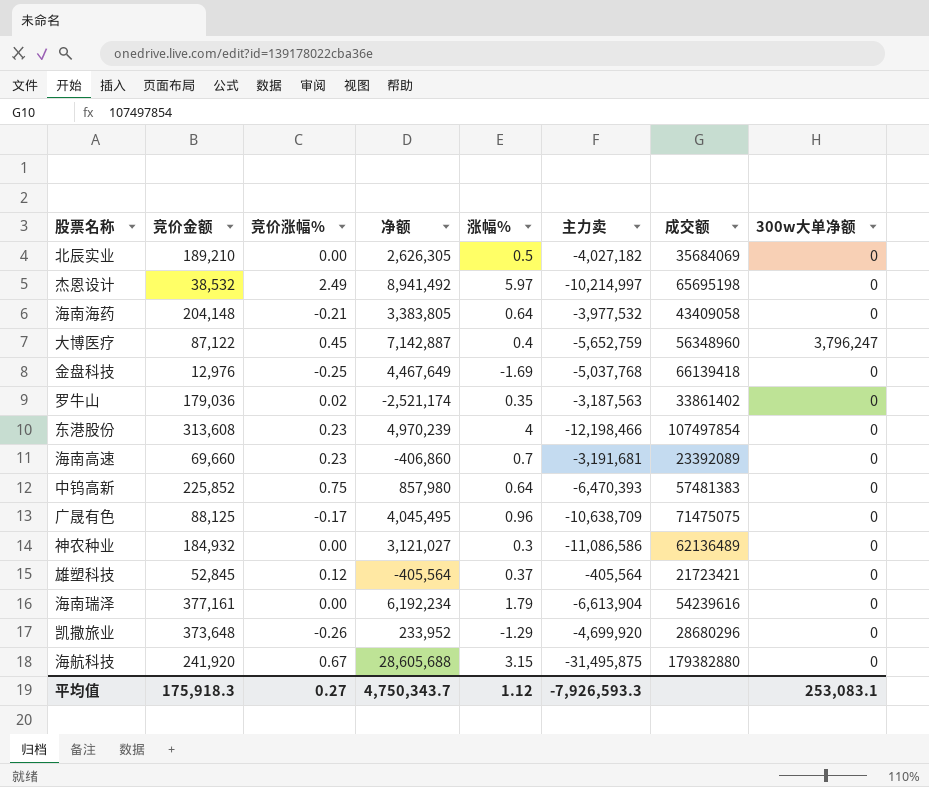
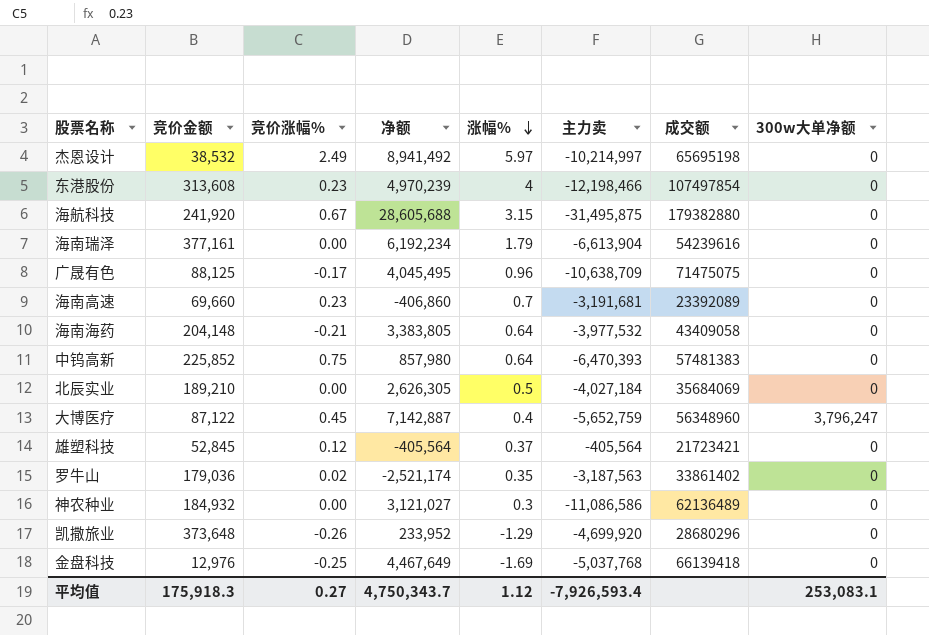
row order: none -> 涨幅% descending
北辰实业 | 主力卖: -4,027,182 -> -4,027,184
平均值 | 主力卖: -7,926,593.3 -> -7,926,593.4

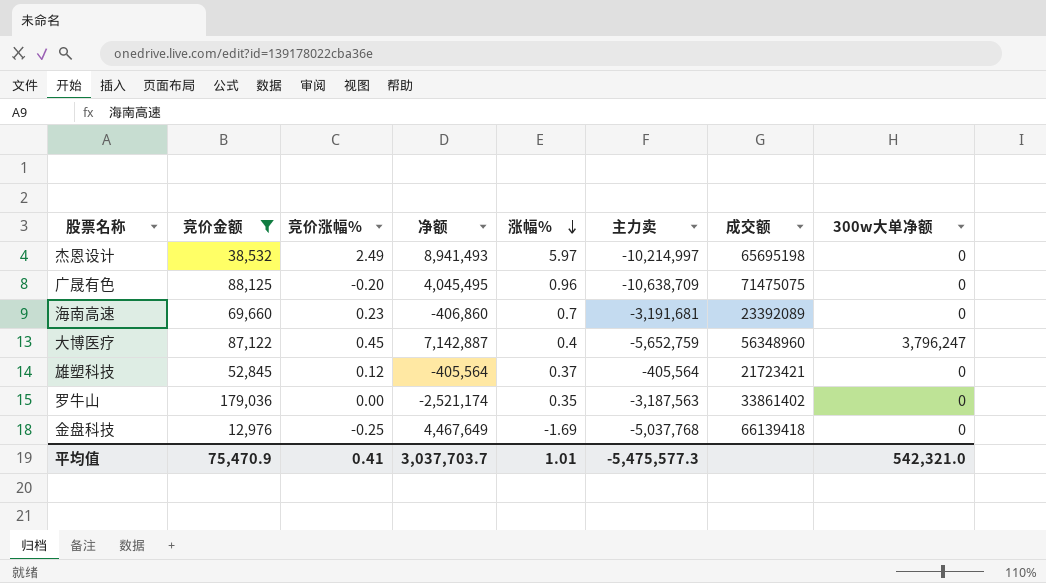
filter: none -> 竞价金额 <= 179,036
杰恩设计 | 净额: 8,941,492 -> 8,941,493
广晟有色 | 竞价涨幅%: -0.17 -> -0.20
罗牛山 | 竞价涨幅%: 0.02 -> 0.00
平均值 | 竞价金额: 175,918.3 -> 75,470.9
平均值 | 竞价涨幅%: 0.27 -> 0.41
平均值 | 净额: 4,750,343.7 -> 3,037,703.7
平均值 | 涨幅%: 1.12 -> 1.01
平均值 | 主力卖: -7,926,593.4 -> -5,475,577.3
平均值 | 300w大单净额: 253,083.1 -> 542,321.0

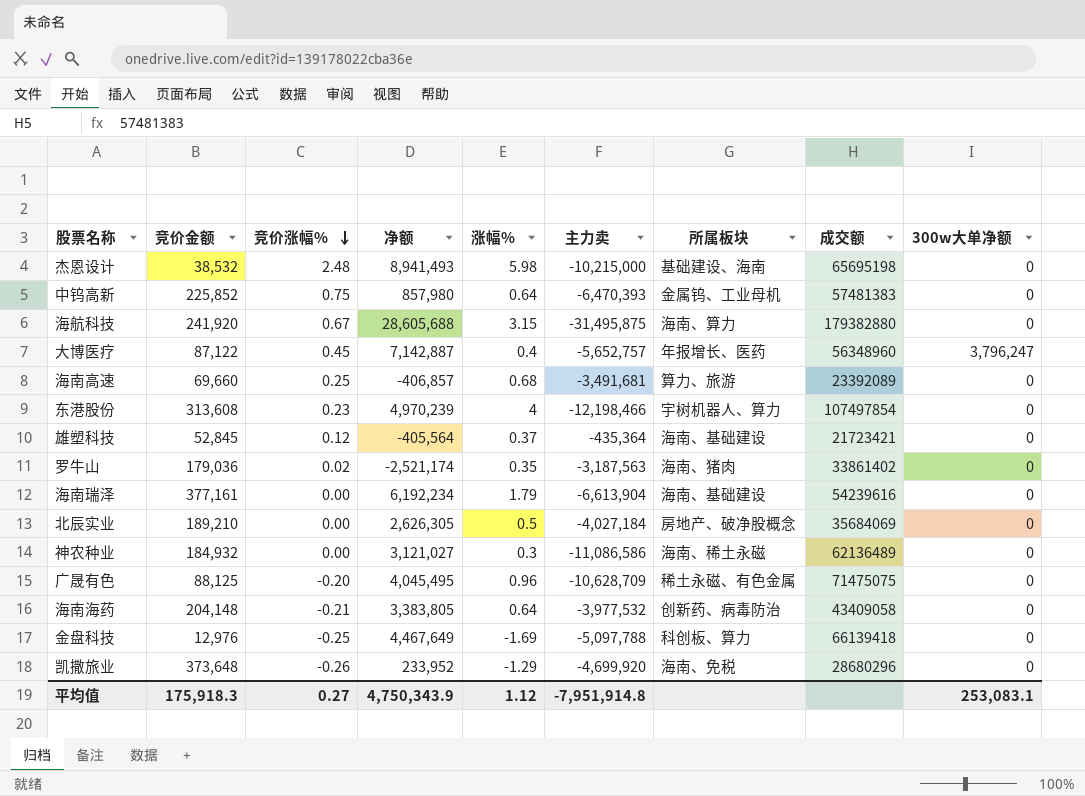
filter: 竞价金额 <= 179,036 -> none
row order: 涨幅% descending -> 竞价涨幅% descending
column 所属板块 | position: none -> 7
杰恩设计 | 竞价涨幅%: 2.49 -> 2.48
杰恩设计 | 涨幅%: 5.97 -> 5.98
杰恩设计 | 主力卖: -10,214,997 -> -10,215,000
大博医疗 | 主力卖: -5,652,759 -> -5,652,757
海南高速 | 竞价涨幅%: 0.23 -> 0.25
海南高速 | 净额: -406,860 -> -406,857
海南高速 | 涨幅%: 0.7 -> 0.68
海南高速 | 主力卖: -3,191,681 -> -3,491,681
雄塑科技 | 主力卖: -405,564 -> -435,364
罗牛山 | 竞价涨幅%: 0.00 -> 0.02
广晟有色 | 主力卖: -10,638,709 -> -10,628,709
金盘科技 | 主力卖: -5,037,768 -> -5,097,788
平均值 | 竞价金额: 75,470.9 -> 175,918.3
平均值 | 竞价涨幅%: 0.41 -> 0.27
平均值 | 净额: 3,037,703.7 -> 4,750,343.9
平均值 | 涨幅%: 1.01 -> 1.12
平均值 | 主力卖: -5,475,577.3 -> -7,951,914.8
平均值 | 300w大单净额: 542,321.0 -> 253,083.1

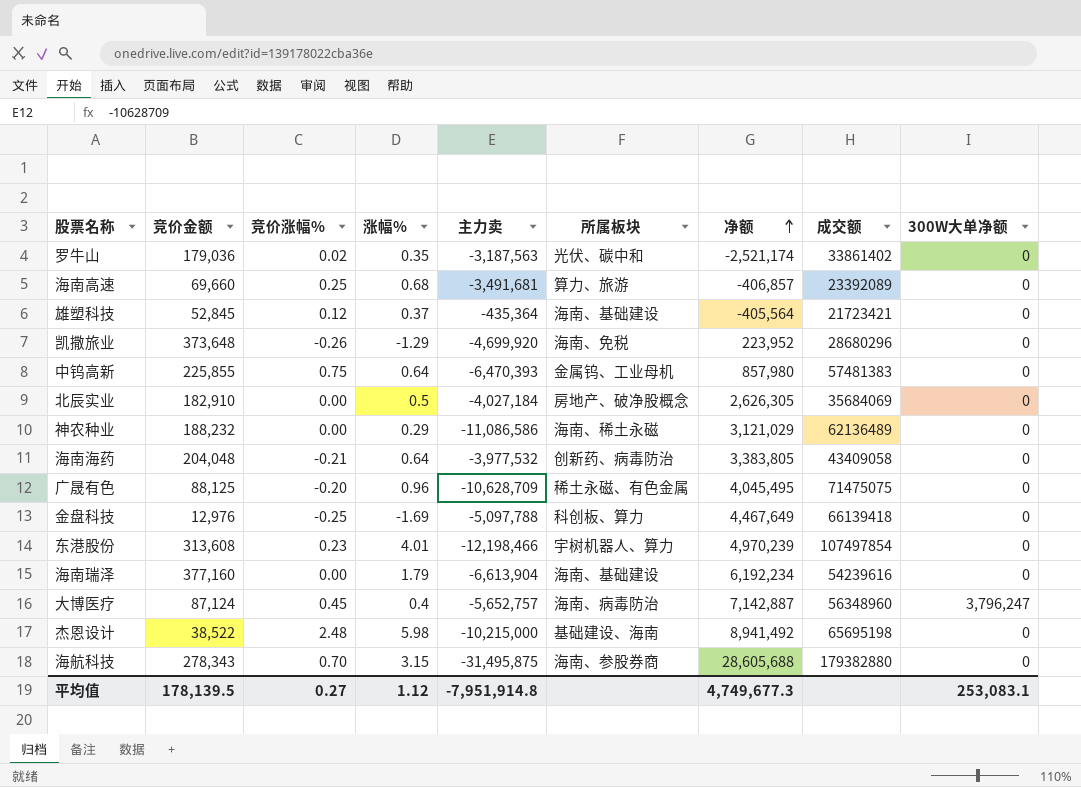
row order: 竞价涨幅% descending -> 净额 ascending
column 净额 | position: 4 -> 7
column name: 300w大单净额 -> 300W大单净额
罗牛山 | 所属板块: 海南、猪肉 -> 光伏、碳中和
凯撒旅业 | 净额: 233,952 -> 223,952
中钨高新 | 竞价金额: 225,852 -> 225,855
北辰实业 | 竞价金额: 189,210 -> 182,910
神农种业 | 竞价金额: 184,932 -> 188,232
神农种业 | 涨幅%: 0.3 -> 0.29
神农种业 | 净额: 3,121,027 -> 3,121,029
海南海药 | 竞价金额: 204,148 -> 204,048
东港股份 | 涨幅%: 4 -> 4.01
海南瑞泽 | 竞价金额: 377,161 -> 377,160
大博医疗 | 竞价金额: 87,122 -> 87,124
大博医疗 | 所属板块: 年报增长、医药 -> 海南、病毒防治
杰恩设计 | 竞价金额: 38,532 -> 38,522
杰恩设计 | 净额: 8,941,493 -> 8,941,492
海航科技 | 竞价金额: 241,920 -> 278,343
海航科技 | 竞价涨幅%: 0.67 -> 0.70
海航科技 | 所属板块: 海南、算力 -> 海南、参股券商
平均值 | 竞价金额: 175,918.3 -> 178,139.5
平均值 | 净额: 4,750,343.9 -> 4,749,677.3

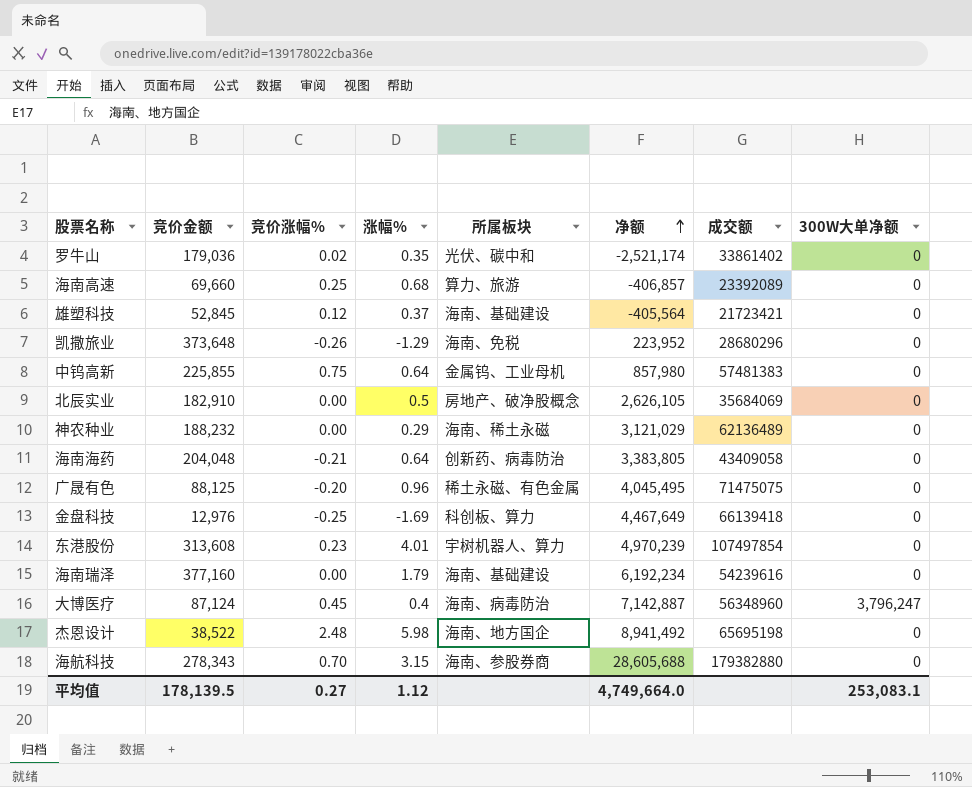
column 主力卖 | position: 5 -> none
北辰实业 | 净额: 2,626,305 -> 2,626,105
杰恩设计 | 所属板块: 基础建设、海南 -> 海南、地方国企
平均值 | 净额: 4,749,677.3 -> 4,749,664.0

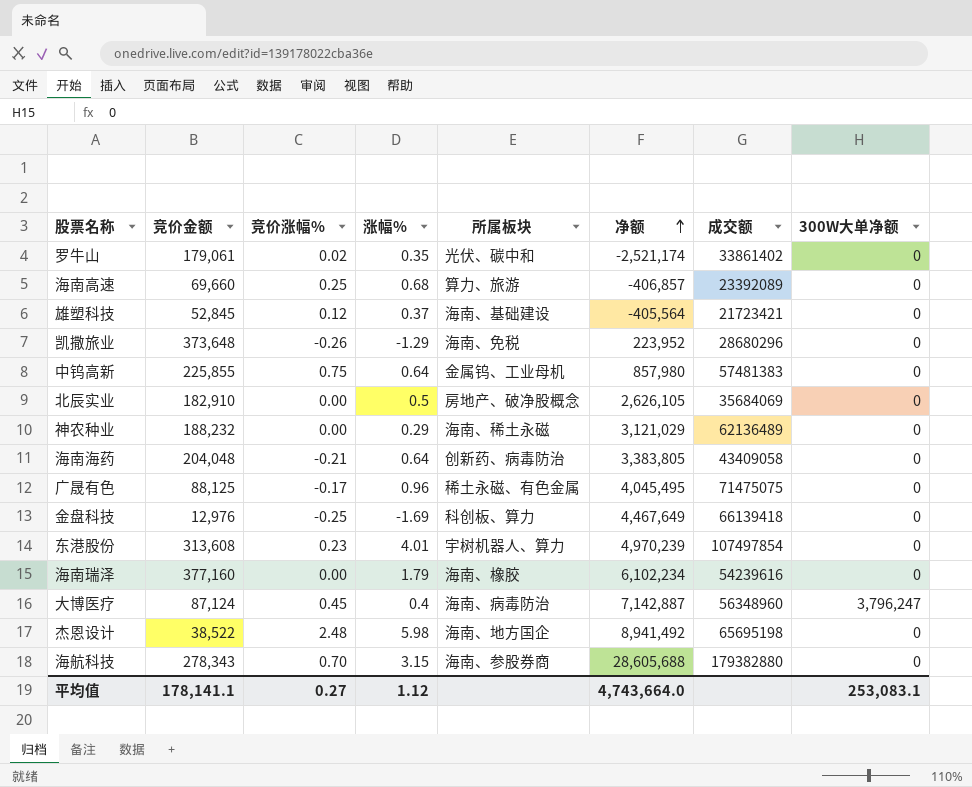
罗牛山 | 竞价金额: 179,036 -> 179,061
广晟有色 | 竞价涨幅%: -0.20 -> -0.17
海南瑞泽 | 所属板块: 海南、基础建设 -> 海南、橡胶
海南瑞泽 | 净额: 6,192,234 -> 6,102,234
平均值 | 竞价金额: 178,139.5 -> 178,141.1
平均值 | 净额: 4,749,664.0 -> 4,743,664.0

